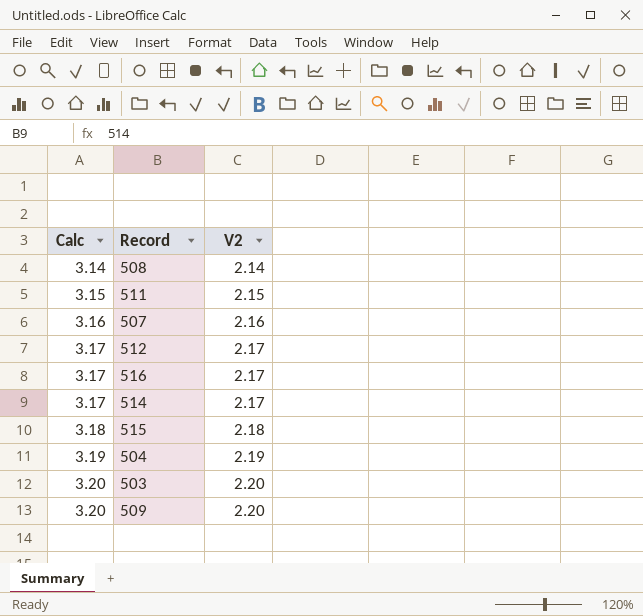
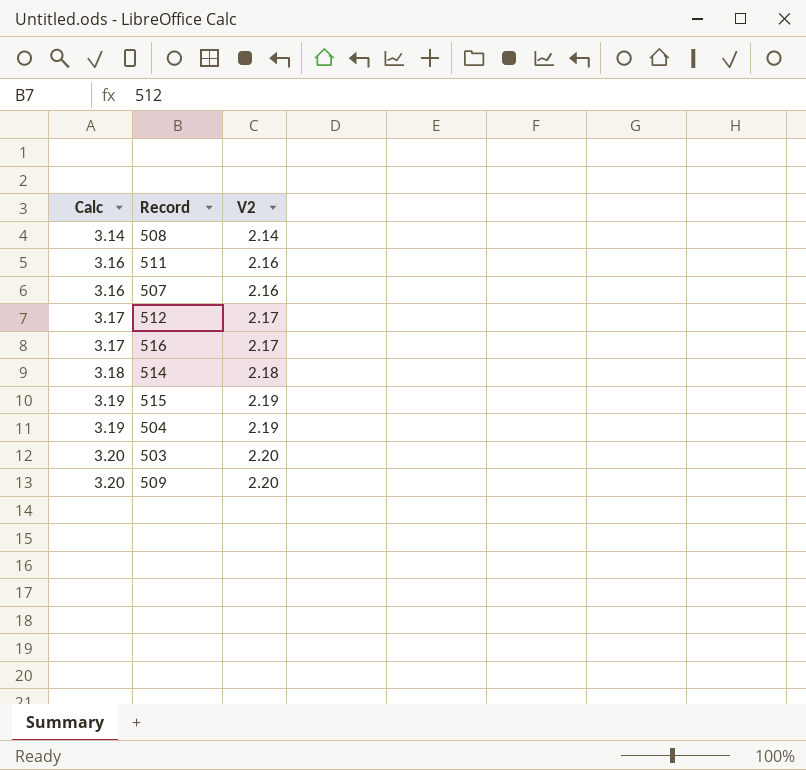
511 | Calc: 3.15 -> 3.16
511 | V2: 2.15 -> 2.16
514 | Calc: 3.17 -> 3.18
514 | V2: 2.17 -> 2.18
515 | Calc: 3.18 -> 3.19
515 | V2: 2.18 -> 2.19

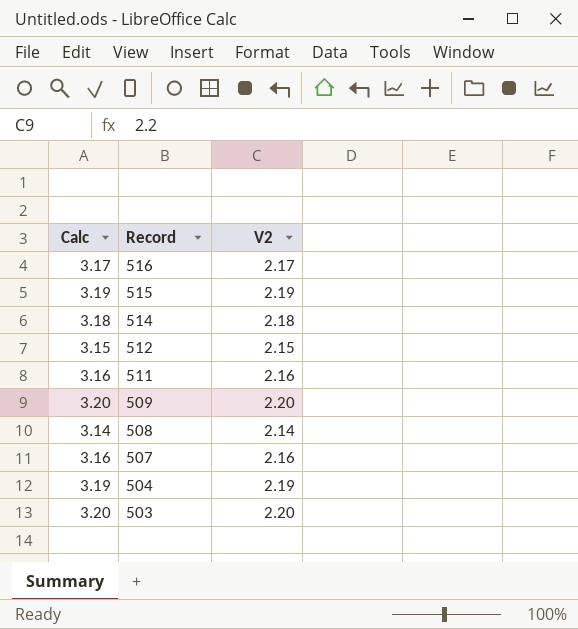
row order: Calc ascending -> Record descending
512 | Calc: 3.17 -> 3.15
512 | V2: 2.17 -> 2.15

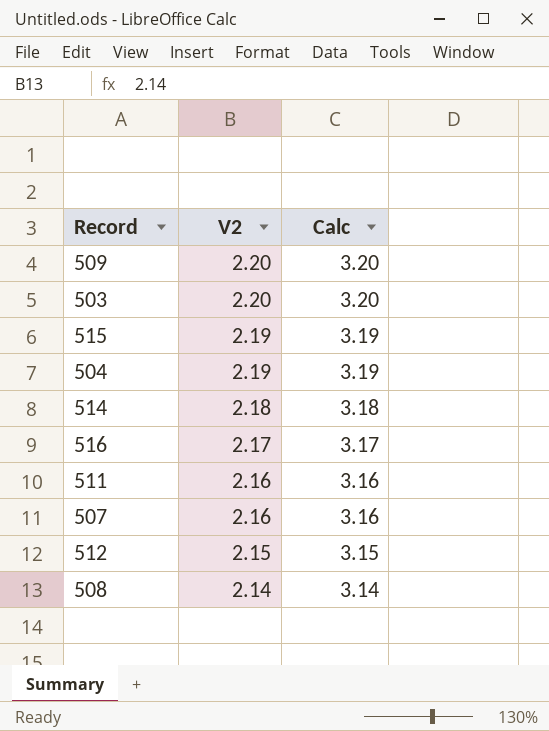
row order: Record descending -> V2 descending
column Calc | position: 1 -> 3

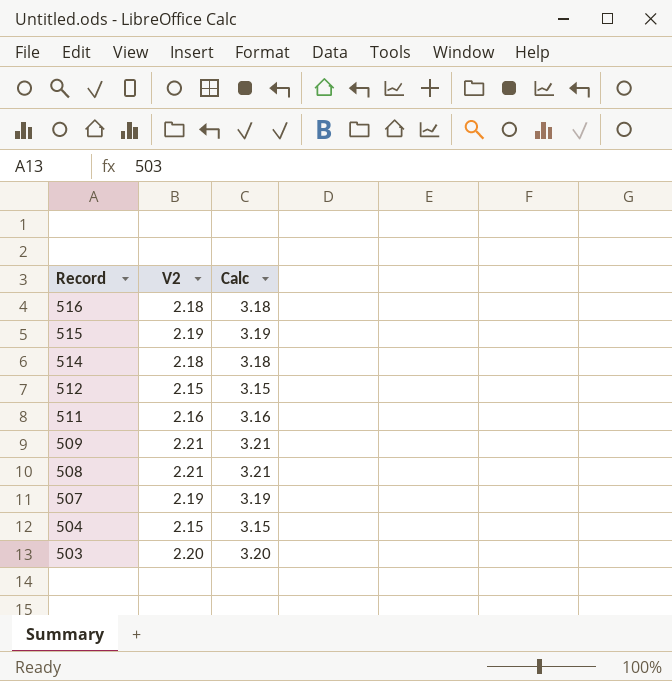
row order: V2 descending -> Record descending
516 | V2: 2.17 -> 2.18
516 | Calc: 3.17 -> 3.18
509 | V2: 2.20 -> 2.21
509 | Calc: 3.20 -> 3.21
508 | V2: 2.14 -> 2.21
508 | Calc: 3.14 -> 3.21
507 | V2: 2.16 -> 2.19
507 | Calc: 3.16 -> 3.19
504 | V2: 2.19 -> 2.15
504 | Calc: 3.19 -> 3.15

